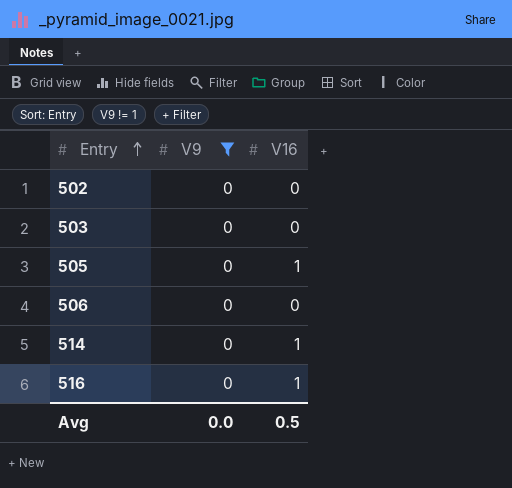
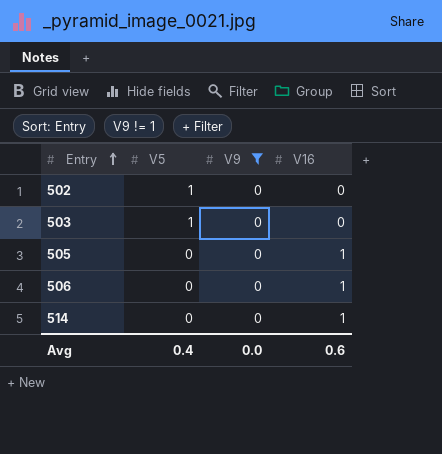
column V5 | position: none -> 2
row 516: 0 | 1 -> none
506 | V16: 0 -> 1
Avg | V16: 0.5 -> 0.6

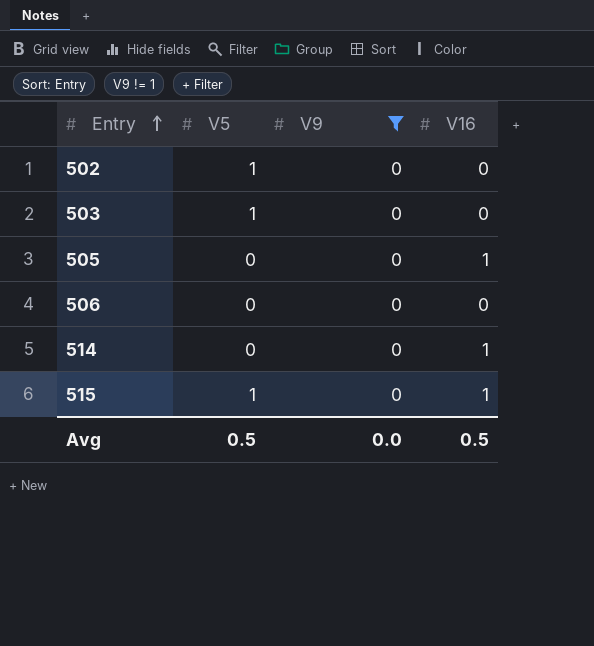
506 | V16: 1 -> 0
row 515: none -> 1 | 0 | 1
Avg | V5: 0.4 -> 0.5
Avg | V16: 0.6 -> 0.5

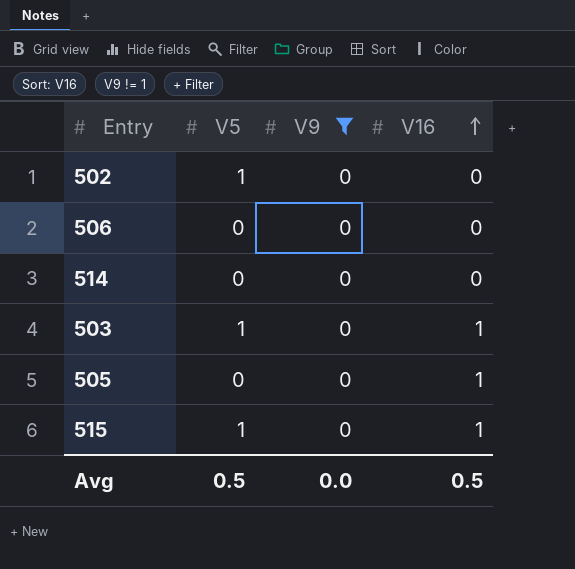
row order: Entry ascending -> V16 ascending
514 | V16: 1 -> 0
503 | V16: 0 -> 1

